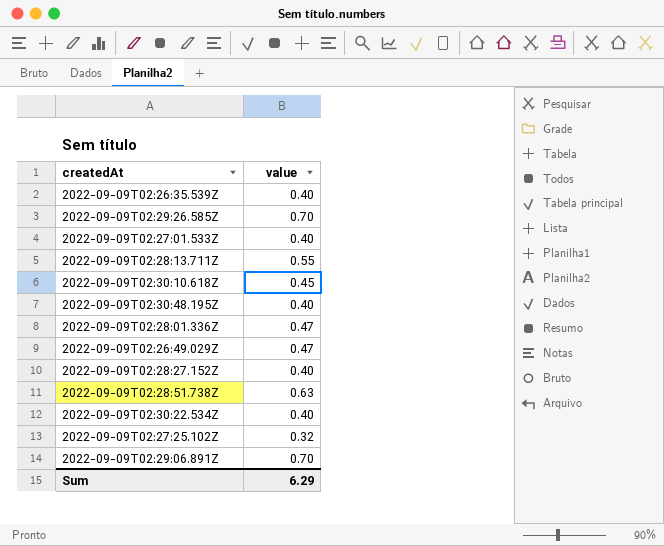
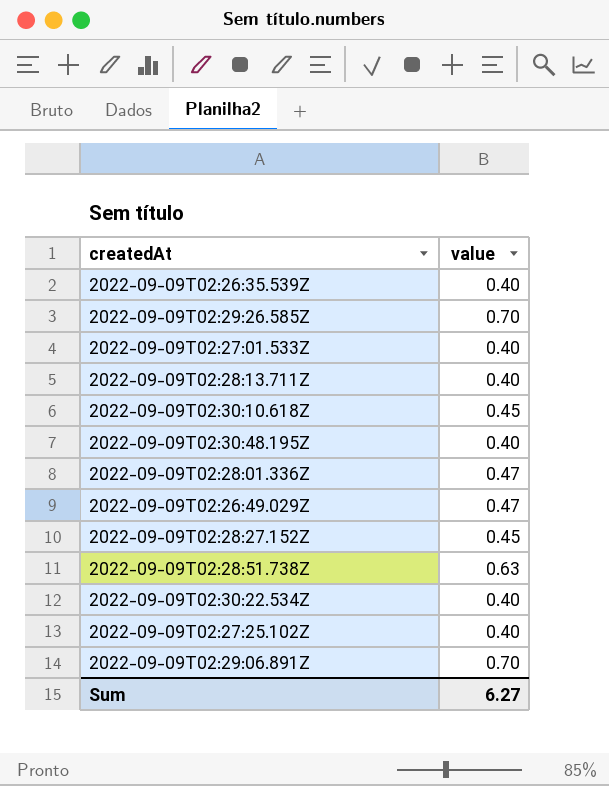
2022-09-09T02:28:13.711Z | value: 0.55 -> 0.40
2022-09-09T02:28:27.152Z | value: 0.40 -> 0.45
2022-09-09T02:27:25.102Z | value: 0.32 -> 0.40
Sum | value: 6.29 -> 6.27

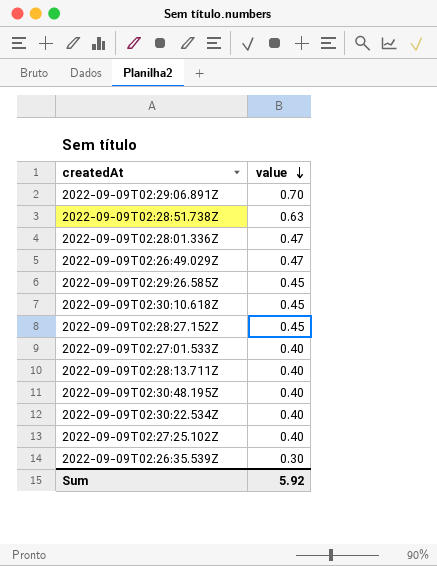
row order: none -> value descending
2022-09-09T02:29:26.585Z | value: 0.70 -> 0.45
2022-09-09T02:26:35.539Z | value: 0.40 -> 0.30
Sum | value: 6.27 -> 5.92

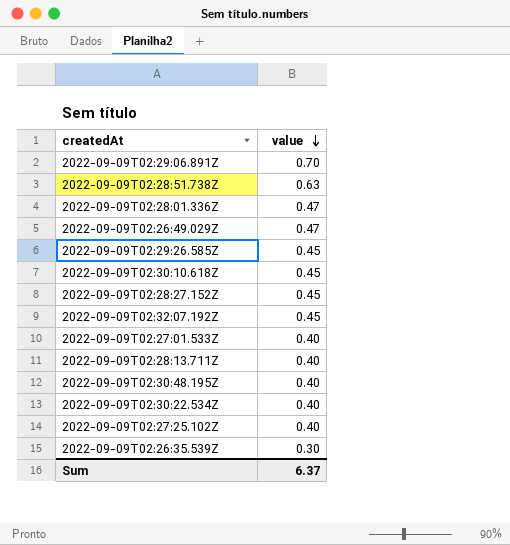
row 2022-09-09T02:32:07.192Z: none -> 0.45
Sum | value: 5.92 -> 6.37

